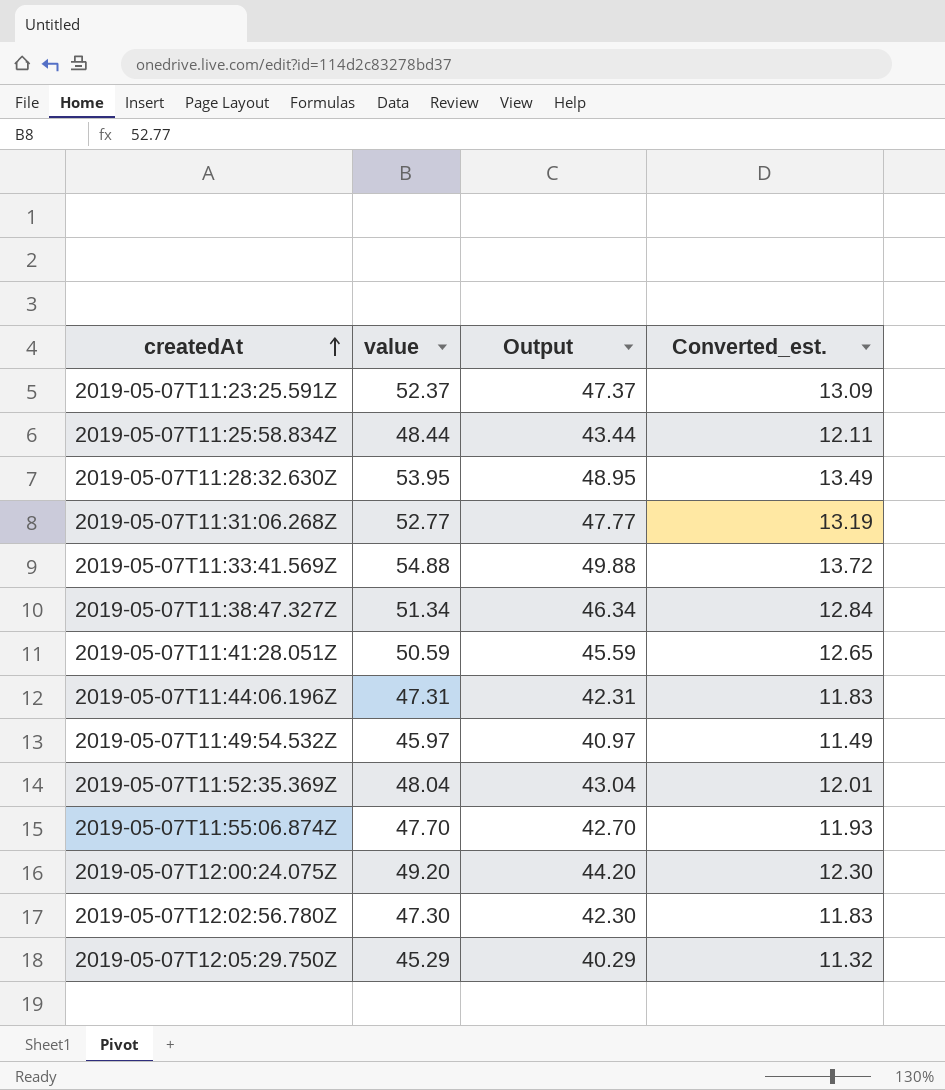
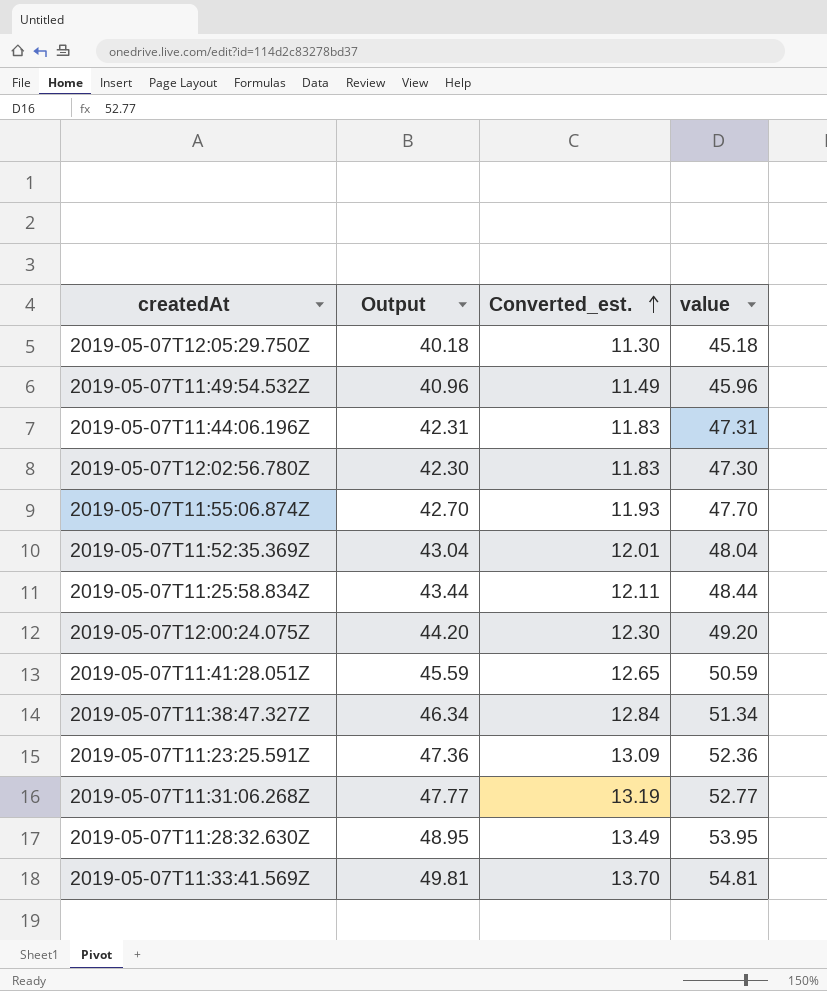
row order: createdAt ascending -> Converted_est. ascending
column value | position: 2 -> 4
2019-05-07T12:05:29.750Z | Output: 40.29 -> 40.18
2019-05-07T12:05:29.750Z | Converted_est.: 11.32 -> 11.30
2019-05-07T12:05:29.750Z | value: 45.29 -> 45.18
2019-05-07T11:49:54.532Z | Output: 40.97 -> 40.96
2019-05-07T11:49:54.532Z | value: 45.97 -> 45.96
2019-05-07T11:23:25.591Z | Output: 47.37 -> 47.36
2019-05-07T11:23:25.591Z | value: 52.37 -> 52.36
2019-05-07T11:33:41.569Z | Output: 49.88 -> 49.81
2019-05-07T11:33:41.569Z | Converted_est.: 13.72 -> 13.70
2019-05-07T11:33:41.569Z | value: 54.88 -> 54.81

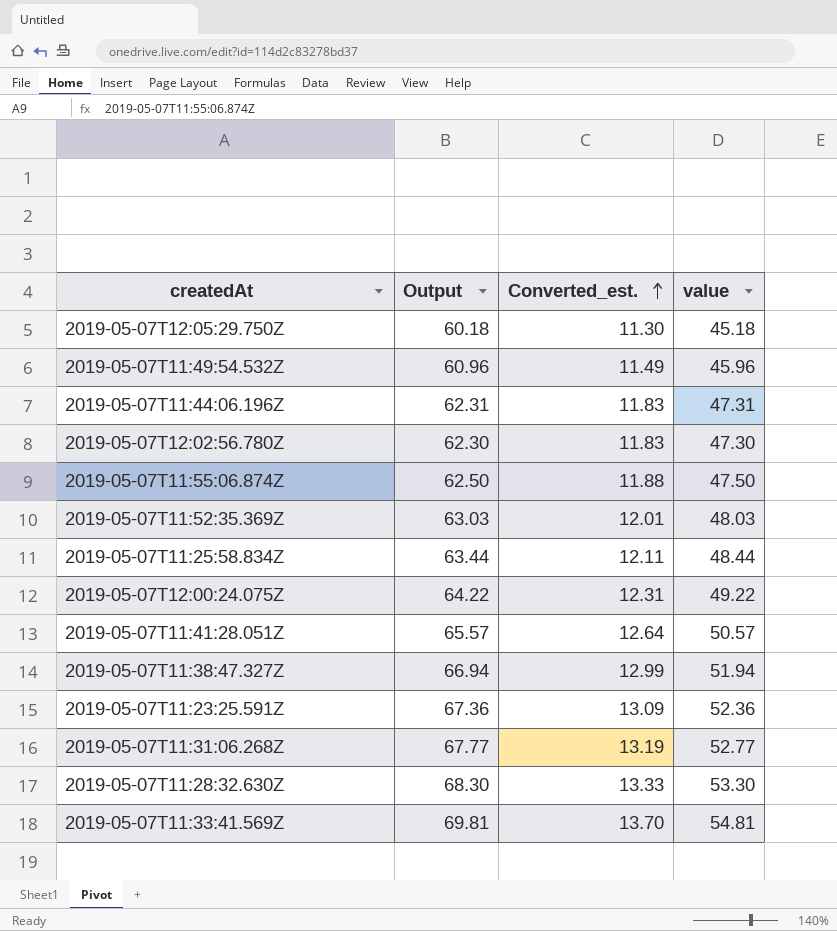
column Output | formula: [value] - 5 -> [value] + 15
2019-05-07T11:55:06.874Z | Converted_est.: 11.93 -> 11.88
2019-05-07T11:55:06.874Z | value: 47.70 -> 47.50
2019-05-07T11:52:35.369Z | value: 48.04 -> 48.03
2019-05-07T12:00:24.075Z | Converted_est.: 12.30 -> 12.31
2019-05-07T12:00:24.075Z | value: 49.20 -> 49.22
2019-05-07T11:41:28.051Z | Converted_est.: 12.65 -> 12.64
2019-05-07T11:41:28.051Z | value: 50.59 -> 50.57
2019-05-07T11:38:47.327Z | Converted_est.: 12.84 -> 12.99
2019-05-07T11:38:47.327Z | value: 51.34 -> 51.94
2019-05-07T11:28:32.630Z | Converted_est.: 13.49 -> 13.33
2019-05-07T11:28:32.630Z | value: 53.95 -> 53.30

